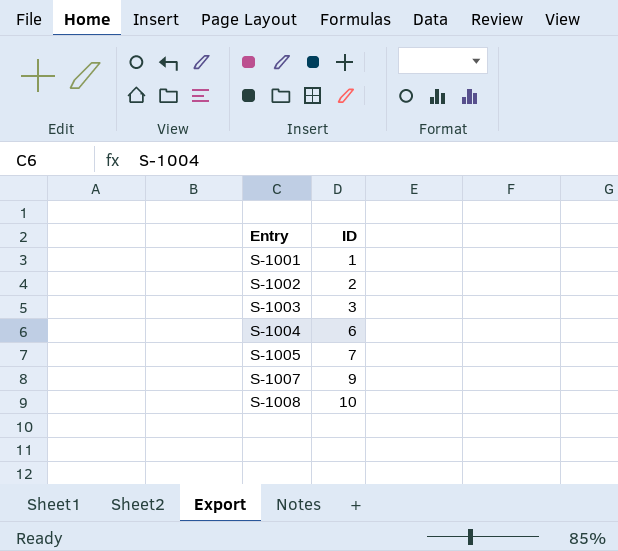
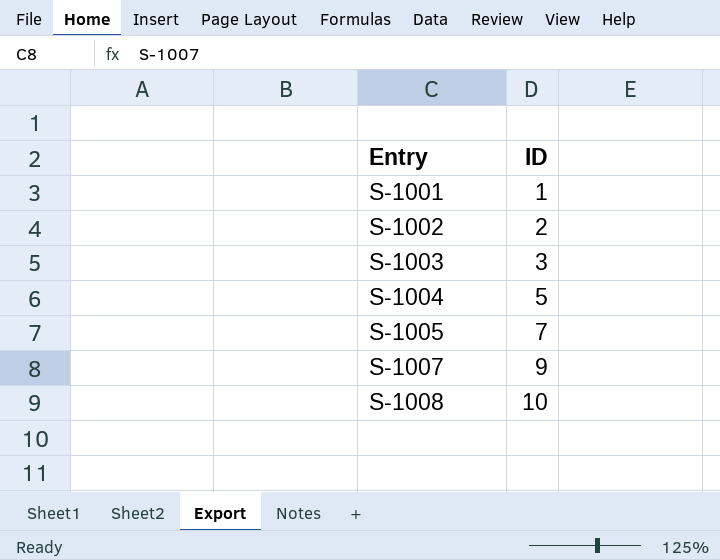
S-1004 | ID: 6 -> 5

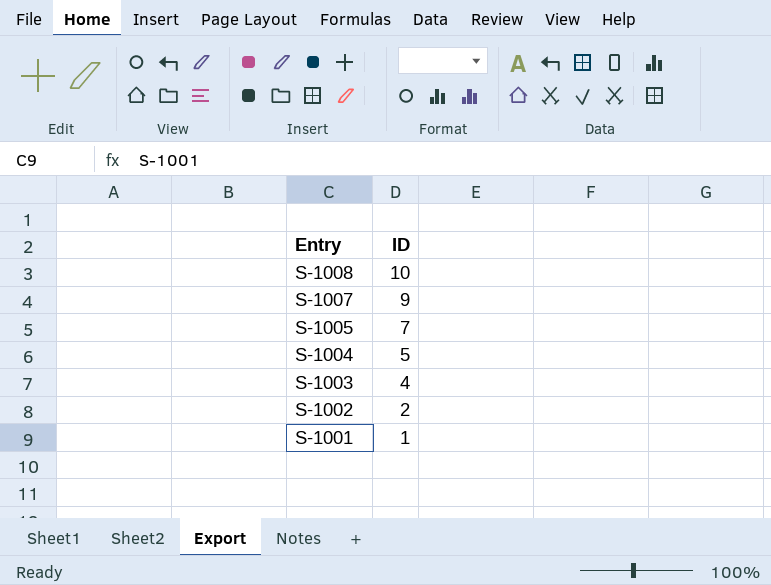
row order: Entry ascending -> Entry descending
S-1003 | ID: 3 -> 4

